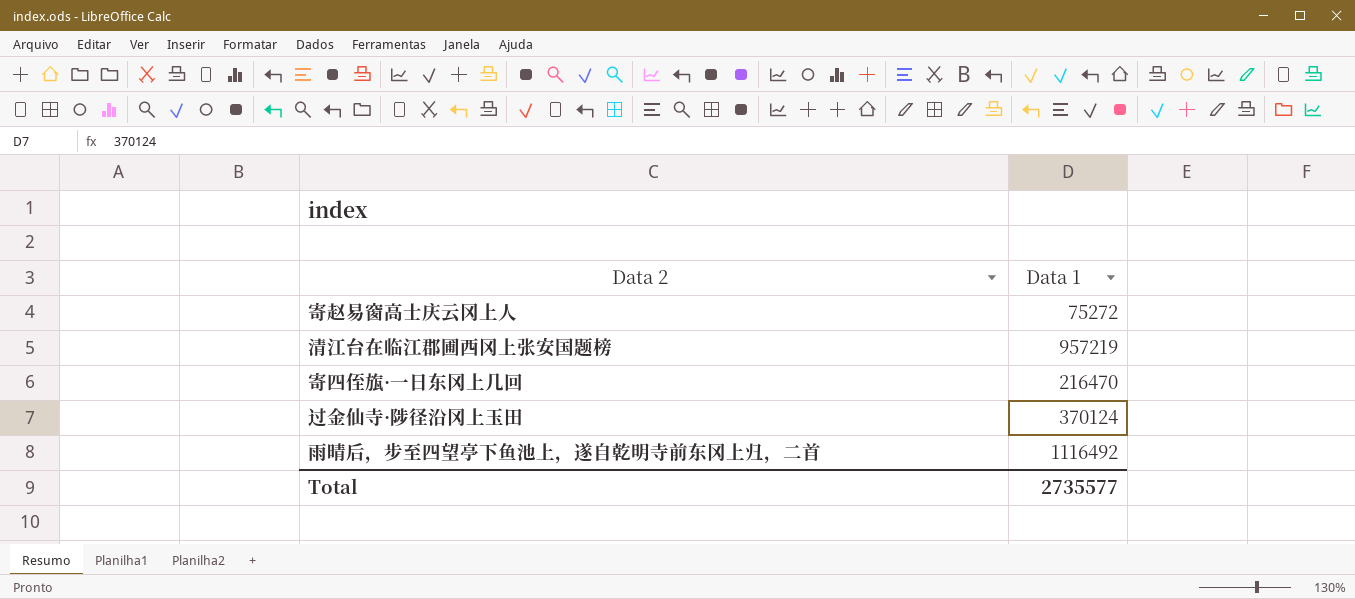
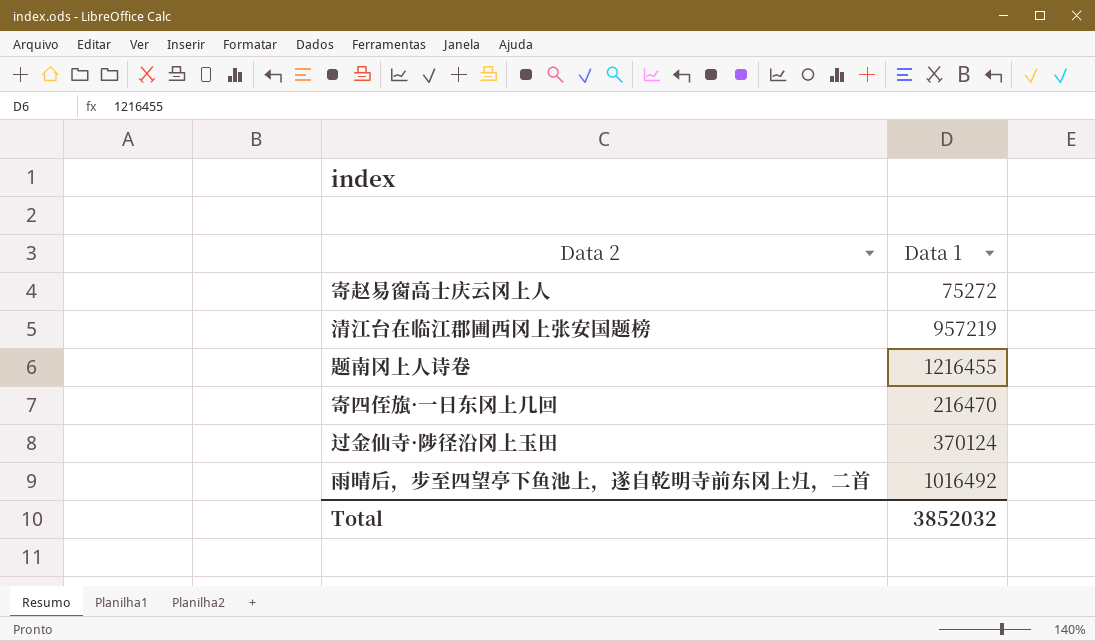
row 题南冈上人诗卷: none -> 1216455
雨晴后，步至四望亭下鱼池上，遂自乾明寺前东冈上归，二首 | Data 1: 1116492 -> 1016492
Total | Data 1: 2735577 -> 3852032

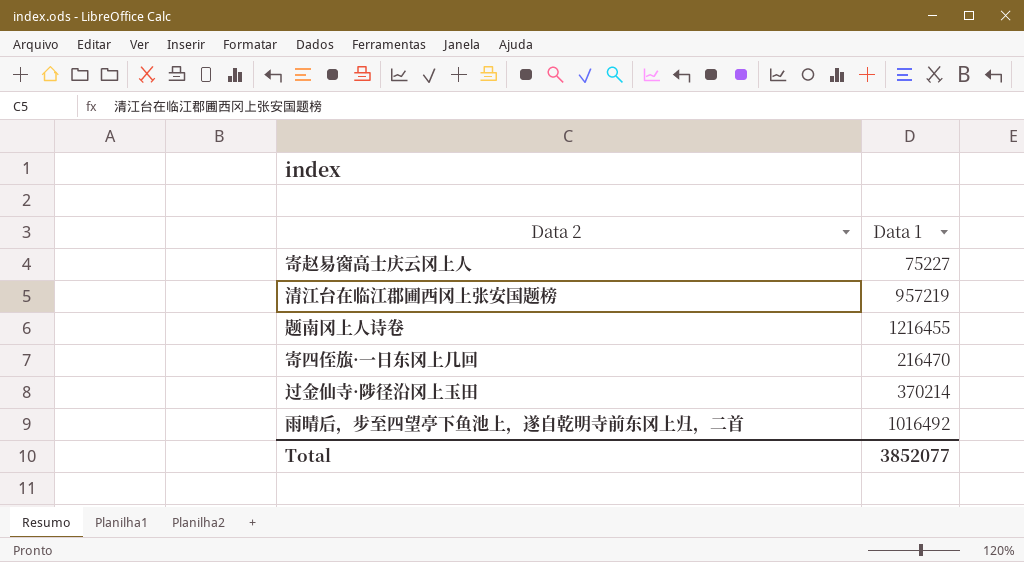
寄赵易窗高士庆云冈上人 | Data 1: 75272 -> 75227
过金仙寺·陟径沿冈上玉田 | Data 1: 370124 -> 370214
Total | Data 1: 3852032 -> 3852077

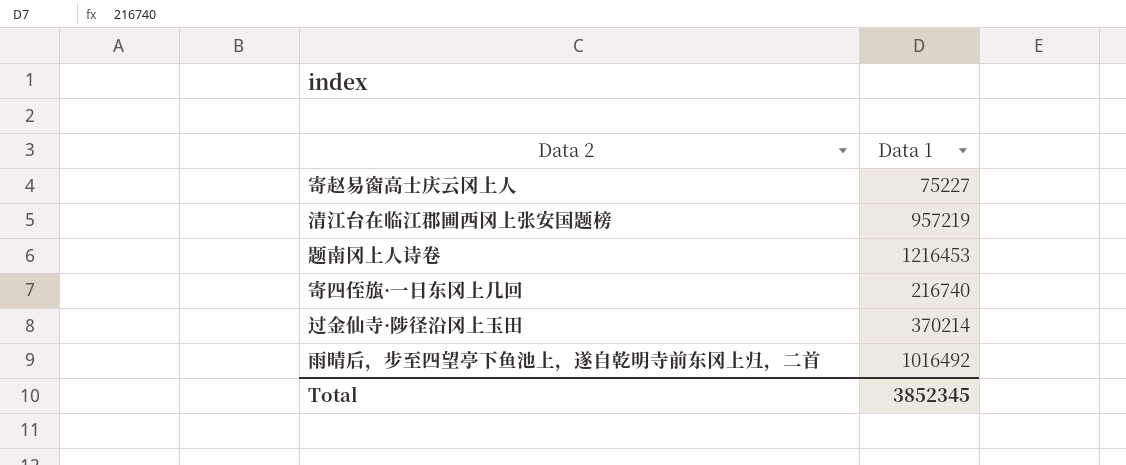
题南冈上人诗卷 | Data 1: 1216455 -> 1216453
寄四侄旊·一日东冈上几回 | Data 1: 216470 -> 216740
Total | Data 1: 3852077 -> 3852345

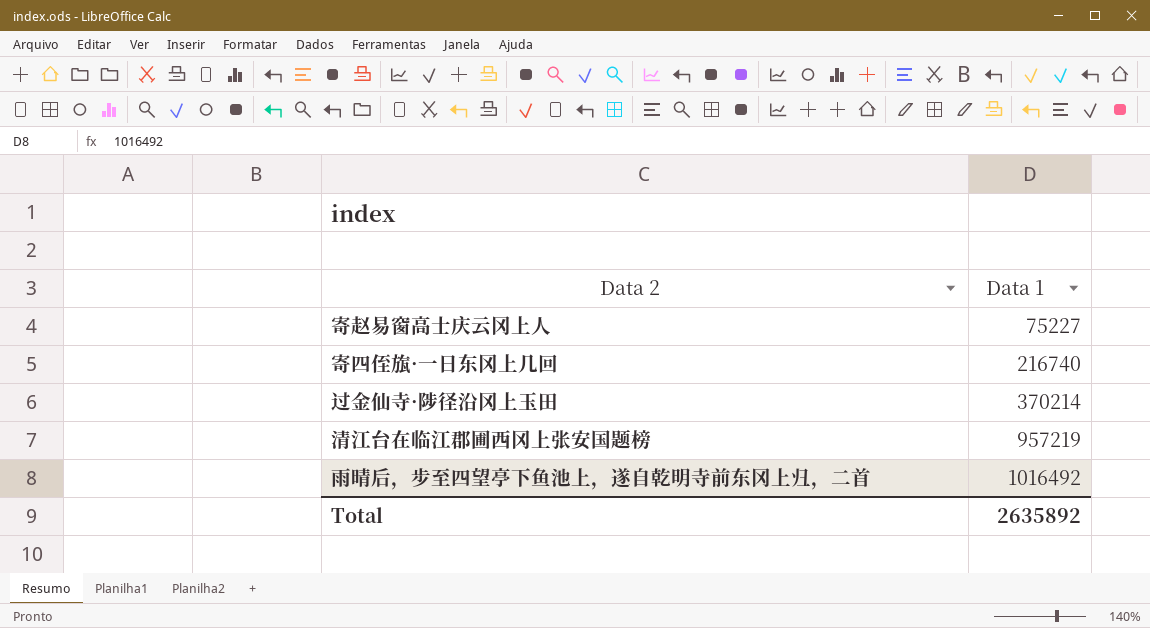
row order: none -> Data 1 ascending
row 题南冈上人诗卷: 1216453 -> none
Total | Data 1: 3852345 -> 2635892

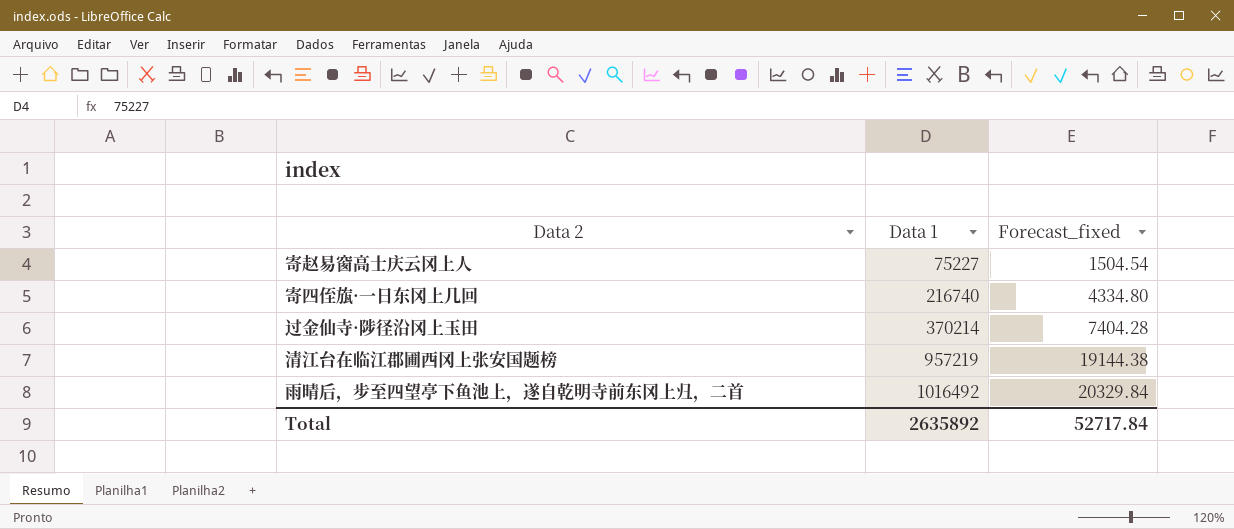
column Forecast_fixed | formula: none -> [Data 1] * 0.02

